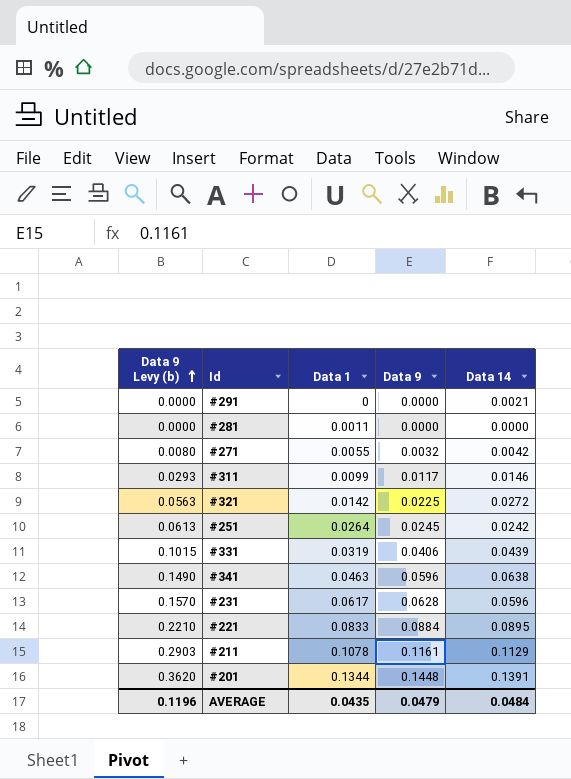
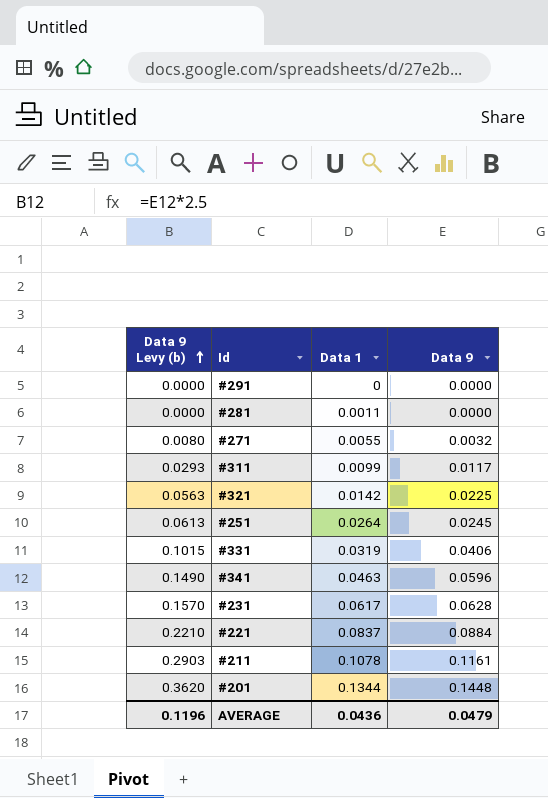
column Data 14 | position: 5 -> none
#221 | Data 1: 0.0833 -> 0.0837
AVERAGE | Data 1: 0.0435 -> 0.0436

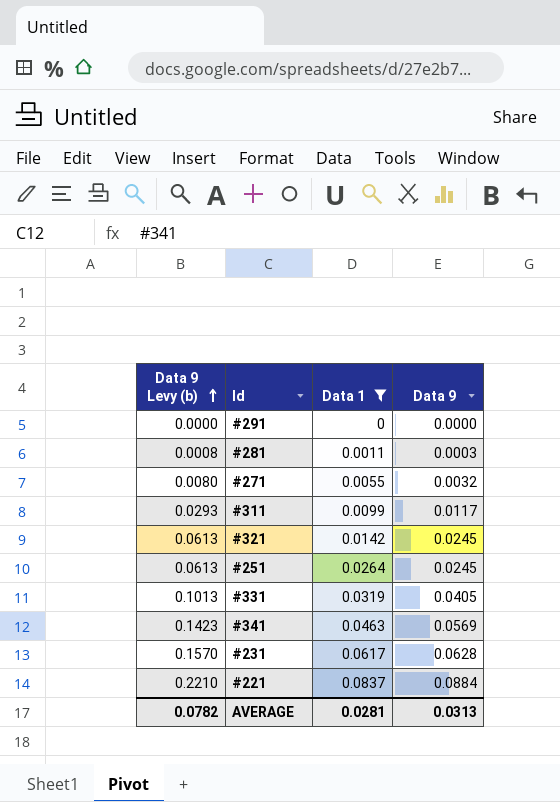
filter: none -> Data 1 <= 0.0837
#281 | Data 9 Levy (b): 0.0000 -> 0.0008
#281 | Data 9: 0.0000 -> 0.0003
#321 | Data 9 Levy (b): 0.0563 -> 0.0613
#321 | Data 9: 0.0225 -> 0.0245
#331 | Data 9 Levy (b): 0.1015 -> 0.1013
#331 | Data 9: 0.0406 -> 0.0405
#341 | Data 9 Levy (b): 0.1490 -> 0.1423
#341 | Data 9: 0.0596 -> 0.0569
AVERAGE | Data 9 Levy (b): 0.1196 -> 0.0782
AVERAGE | Data 1: 0.0436 -> 0.0281
AVERAGE | Data 9: 0.0479 -> 0.0313

